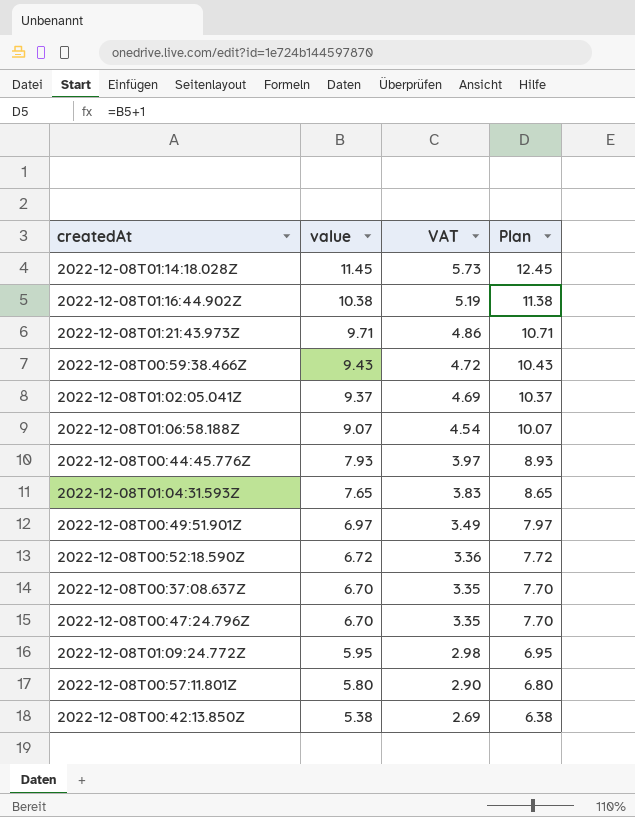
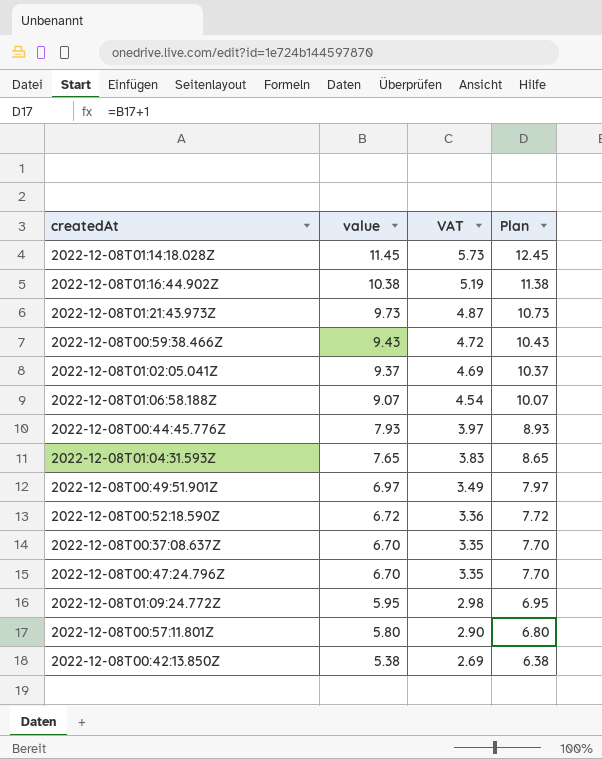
2022-12-08T01:21:43.973Z | value: 9.71 -> 9.73
2022-12-08T01:21:43.973Z | VAT: 4.86 -> 4.87
2022-12-08T01:21:43.973Z | Plan: 10.71 -> 10.73

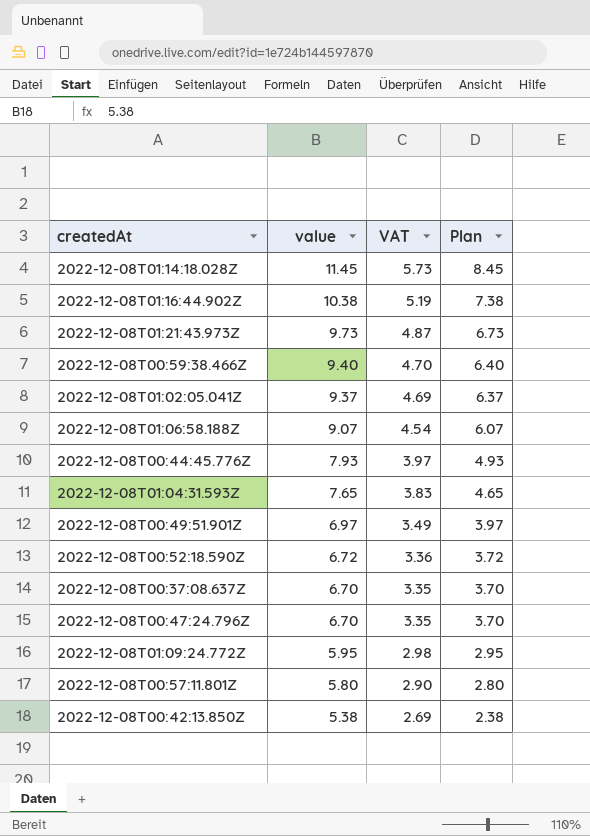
column Plan | formula: [value] + 1 -> [value] - 3
2022-12-08T00:59:38.466Z | value: 9.43 -> 9.40
2022-12-08T00:59:38.466Z | VAT: 4.72 -> 4.70

